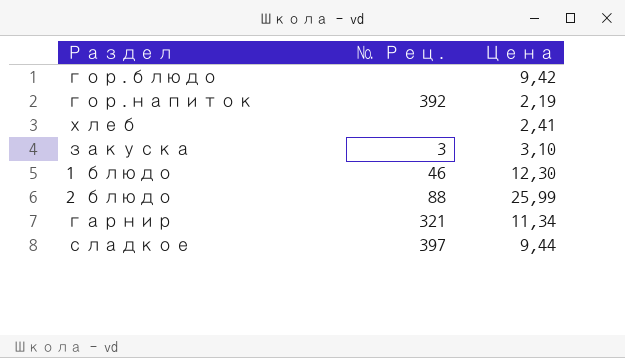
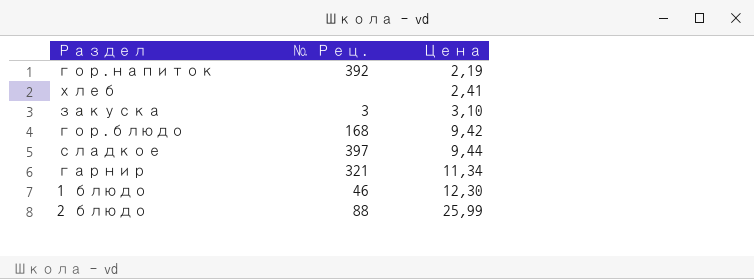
row order: none -> Цена ascending
гор.блюдо | № Рец.: none -> 168

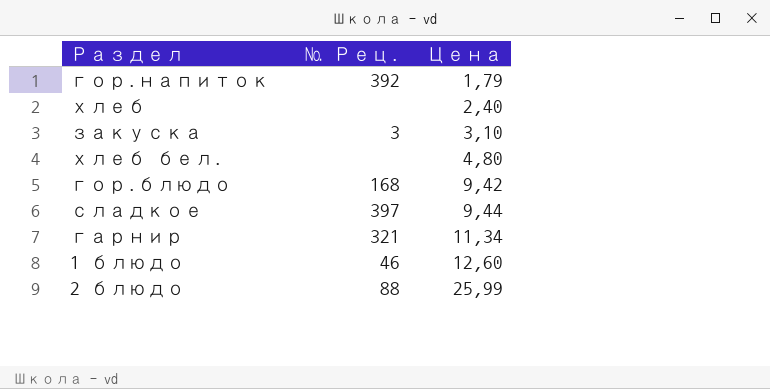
гор.напиток | Цена: 2,19 -> 1,79
хлеб | Цена: 2,41 -> 2,40
row хлеб бел.: none -> none | 4,80
1 блюдо | Цена: 12,30 -> 12,60

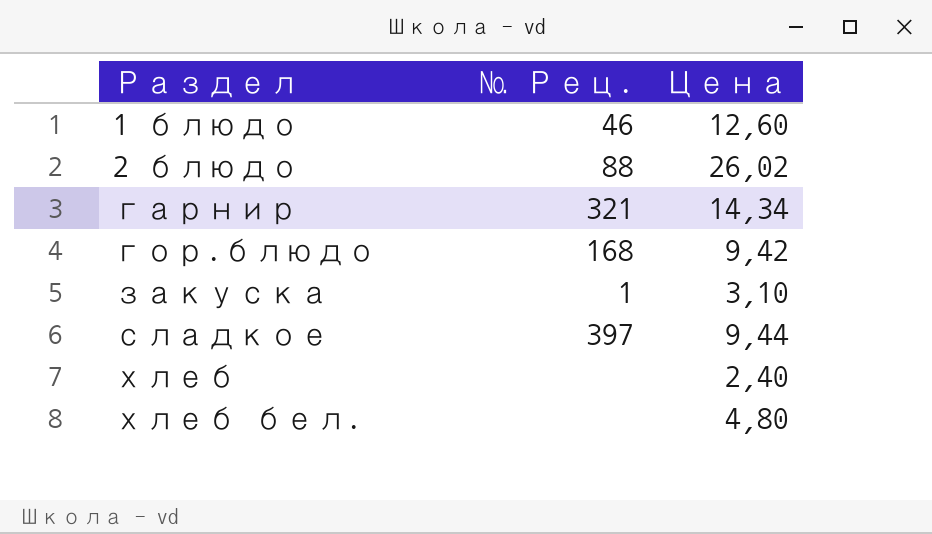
row order: Цена ascending -> Раздел ascending
row гор.напиток: 392 | 1,79 -> none
2 блюдо | Цена: 25,99 -> 26,02
гарнир | Цена: 11,34 -> 14,34
закуска | № Рец.: 3 -> 1

